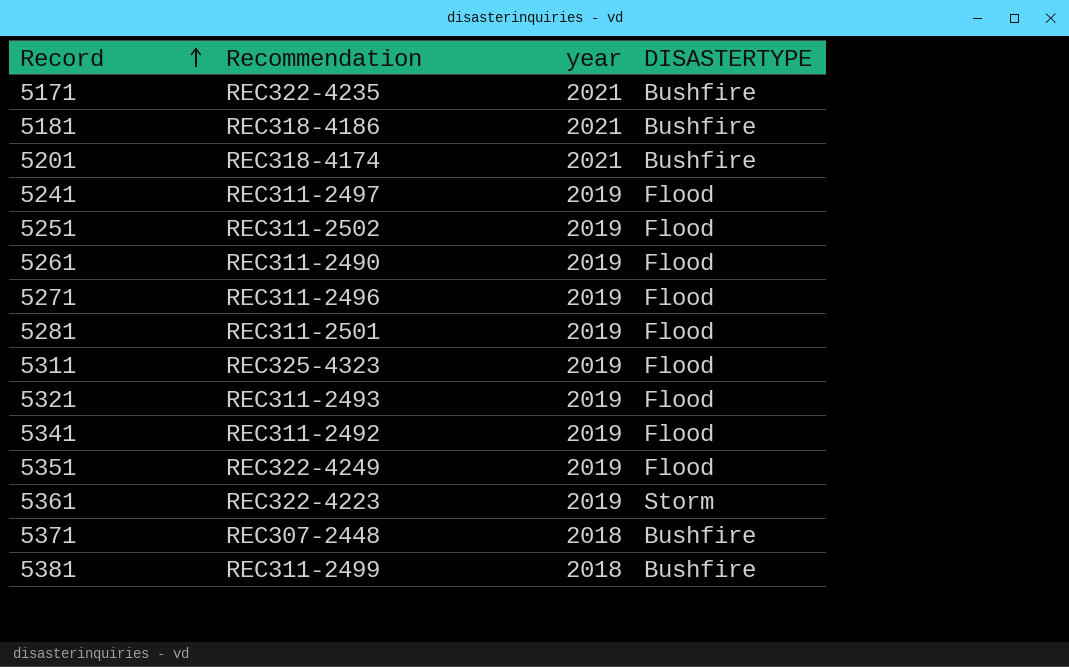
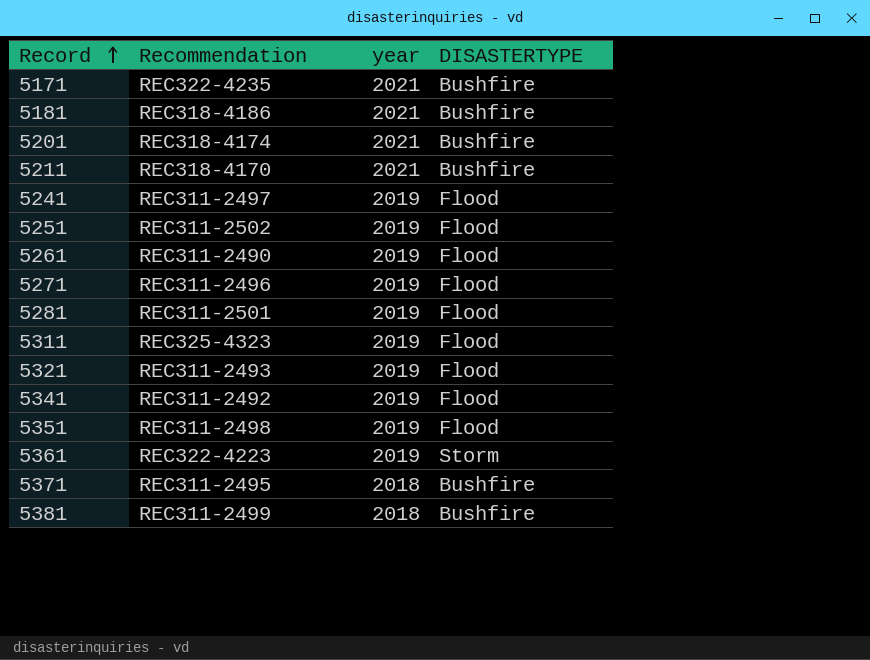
row 5211: none -> REC318-4170 | 2021 | Bushfire
5351 | Recommendation: REC322-4249 -> REC311-2498
5371 | Recommendation: REC307-2448 -> REC311-2495

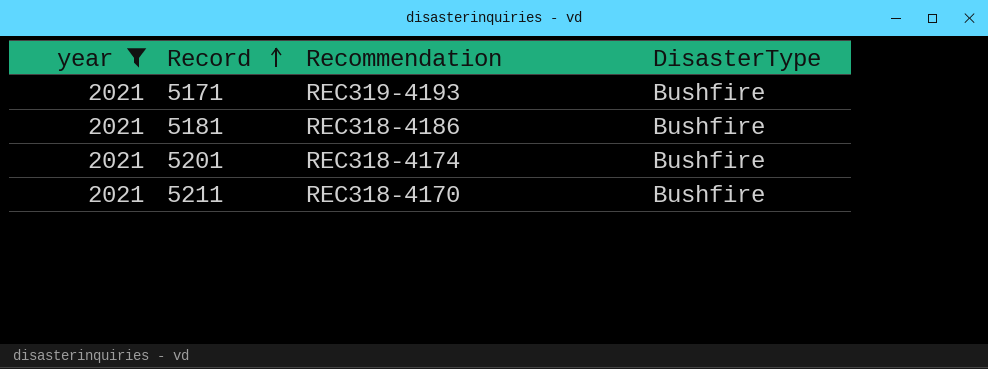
filter: none -> year = 2021
column year | position: 3 -> 1
column name: DISASTERTYPE -> DisasterType
5171 | Recommendation: REC322-4235 -> REC319-4193

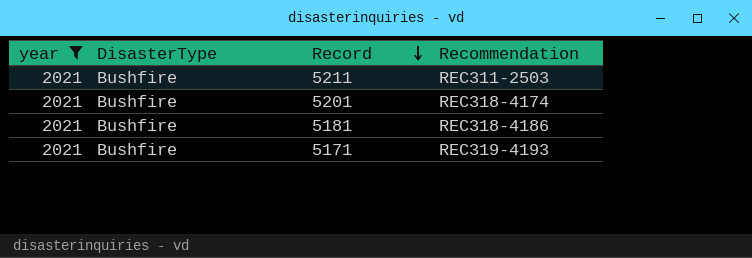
row order: Record ascending -> Record descending
column DisasterType | position: 4 -> 2
5211 | Recommendation: REC318-4170 -> REC311-2503

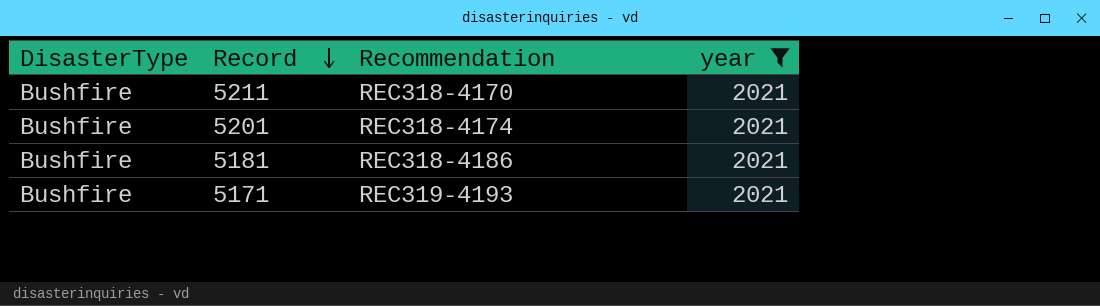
column year | position: 1 -> 4
5211 | Recommendation: REC311-2503 -> REC318-4170

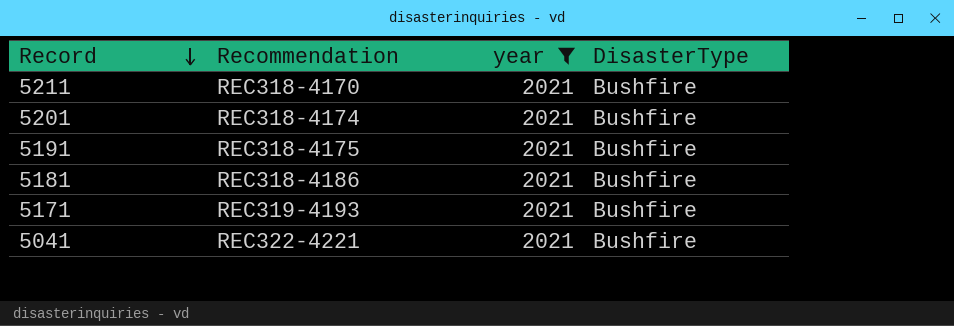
column DisasterType | position: 1 -> 4
row 5191: none -> REC318-4175 | 2021 | Bushfire
row 5041: none -> REC322-4221 | 2021 | Bushfire

